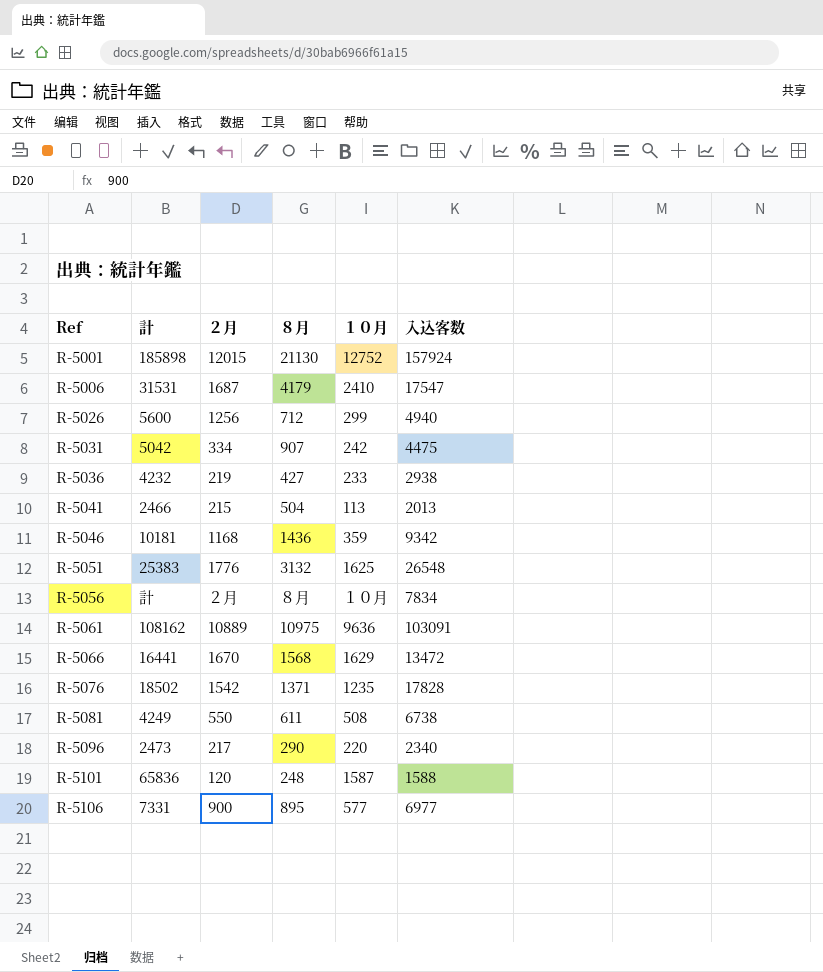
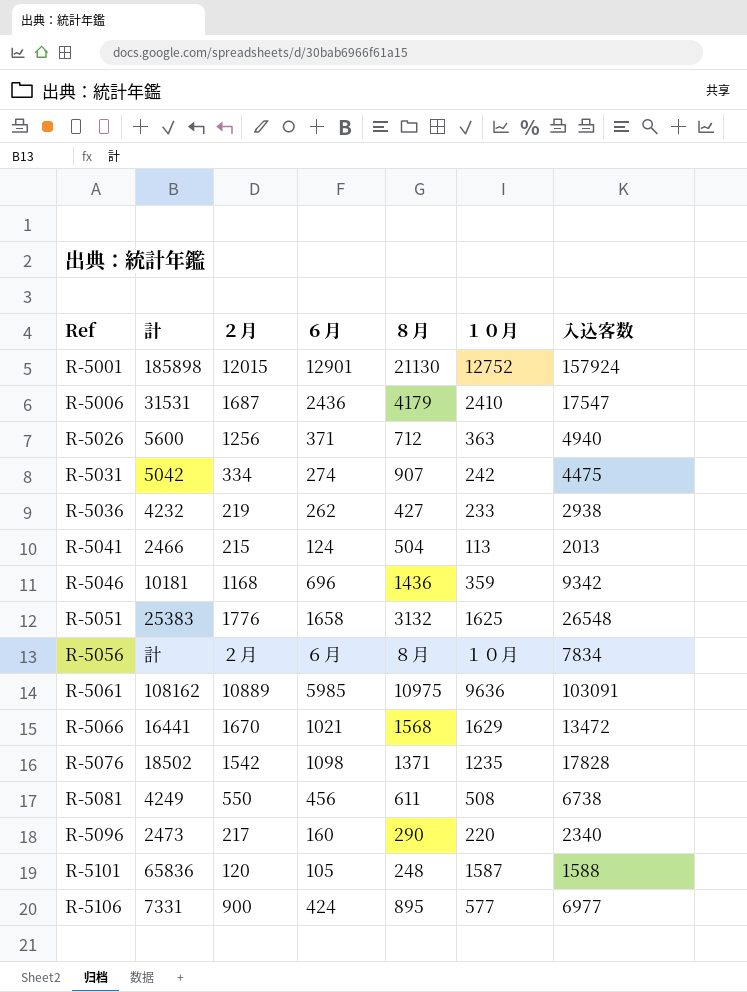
column ６月 | position: none -> 4
R-5026 | １０月: 299 -> 363

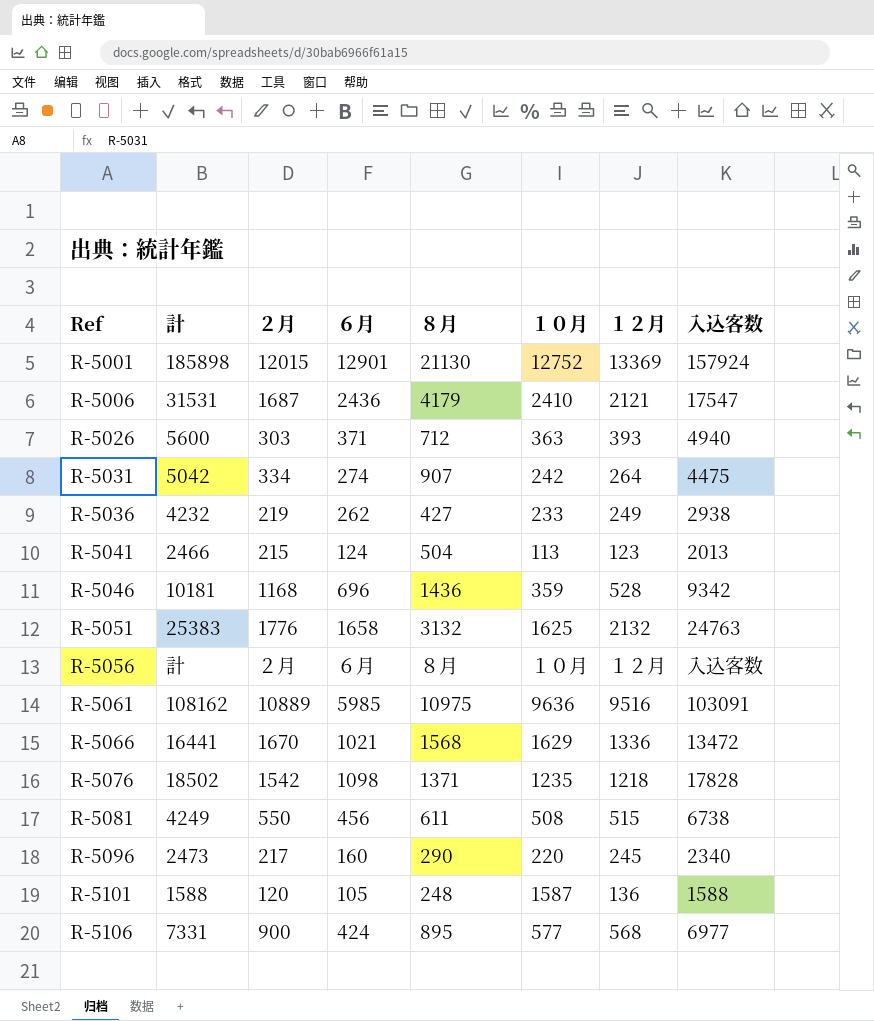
column １２月 | position: none -> 7
R-5026 | ２月: 1256 -> 303
R-5051 | 入込客数: 26548 -> 24763
R-5056 | 入込客数: 7834 -> 入込客数
R-5101 | 計: 65836 -> 1588

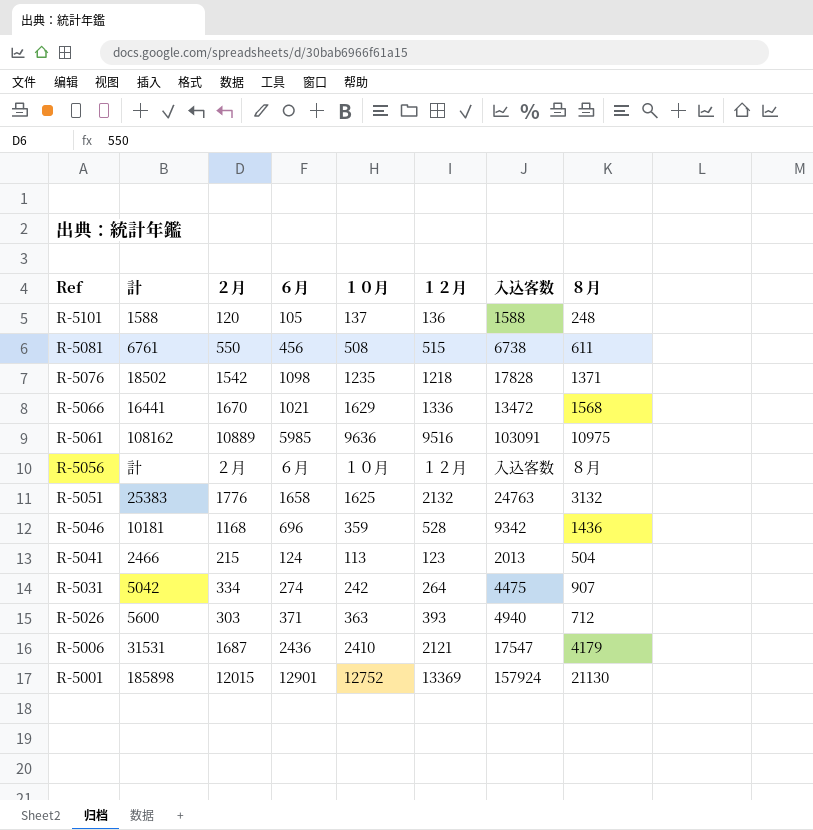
row order: Ref ascending -> Ref descending
column ８月 | position: 5 -> 8
row R-5036: 4232 | 219 | 262 | 427 | 233 | 249 | 2938 -> none
row R-5096: 2473 | 217 | 160 | 290 | 220 | 245 | 2340 -> none
row R-5106: 7331 | 900 | 424 | 895 | 577 | 568 | 6977 -> none
R-5101 | １０月: 1587 -> 137
R-5081 | 計: 4249 -> 6761

